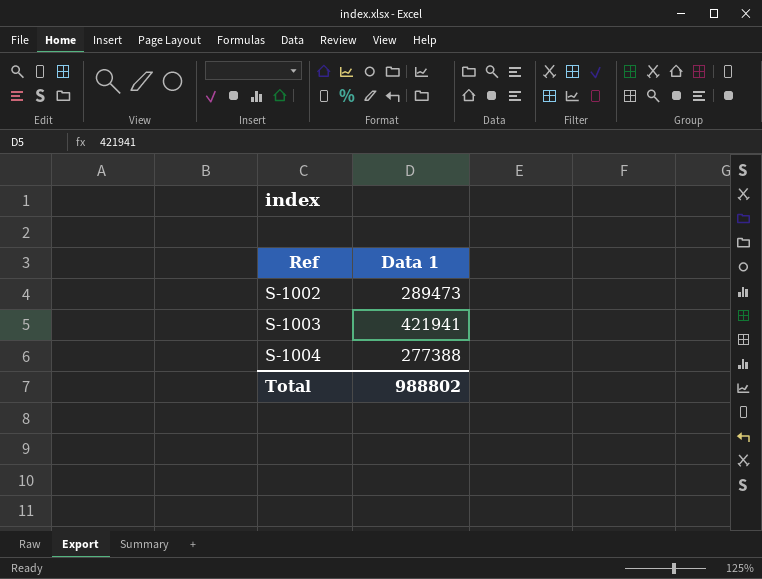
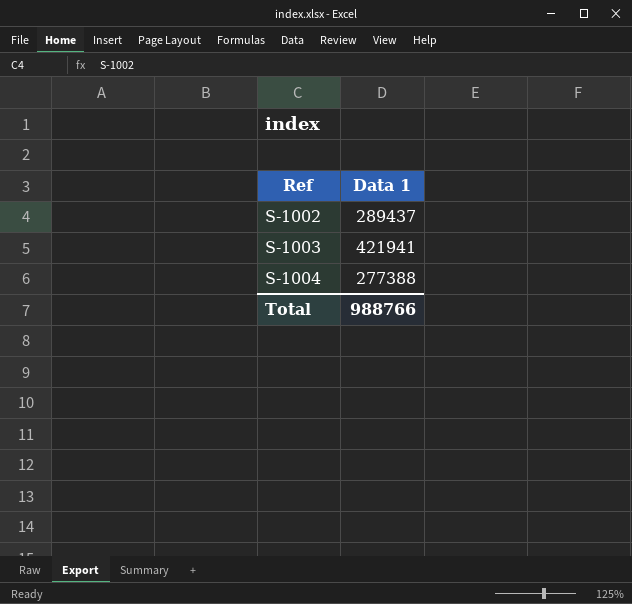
S-1002 | Data 1: 289473 -> 289437
Total | Data 1: 988802 -> 988766

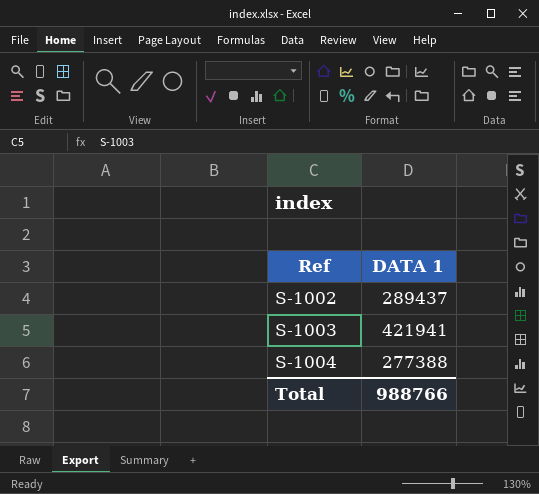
column name: Data 1 -> DATA 1

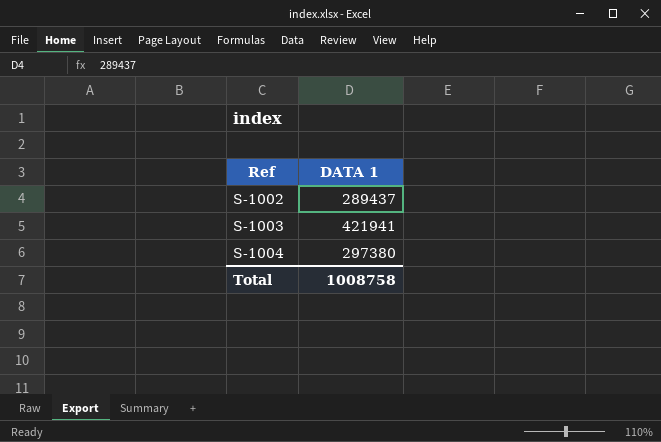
S-1004 | DATA 1: 277388 -> 297380
Total | DATA 1: 988766 -> 1008758

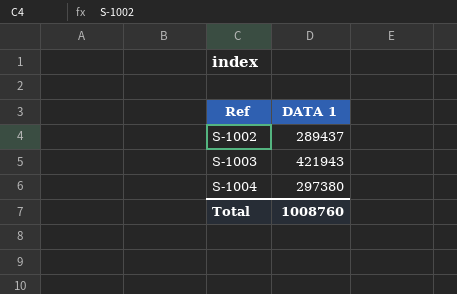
S-1003 | DATA 1: 421941 -> 421943
Total | DATA 1: 1008758 -> 1008760

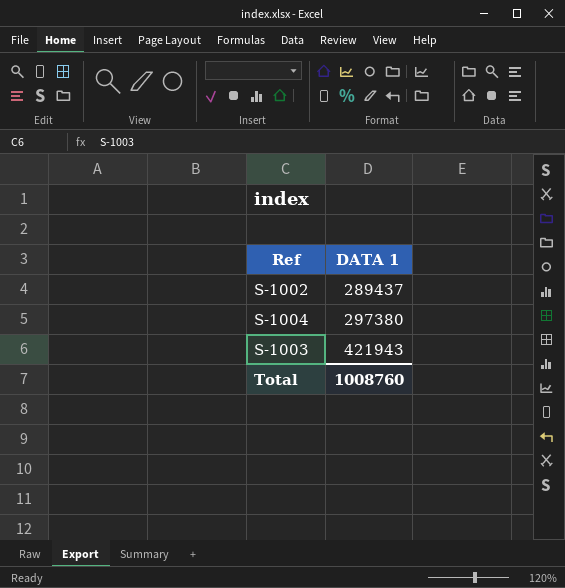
row order: Ref ascending -> DATA 1 ascending

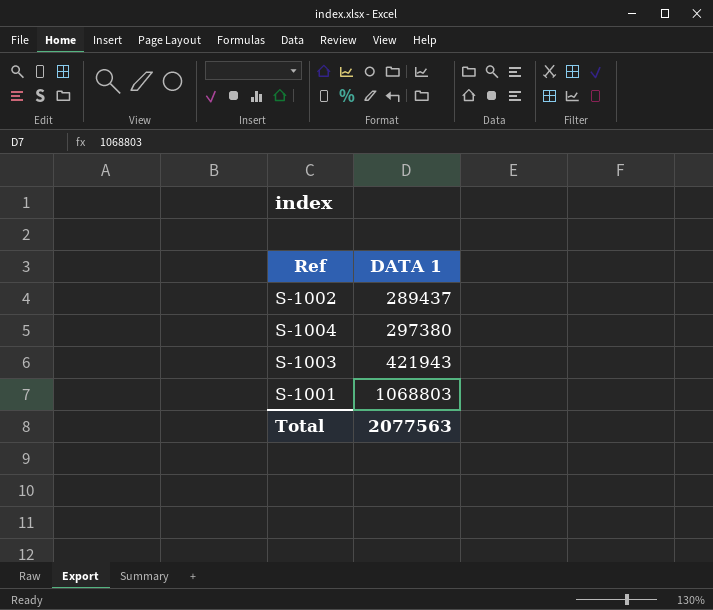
row S-1001: none -> 1068803
Total | DATA 1: 1008760 -> 2077563

